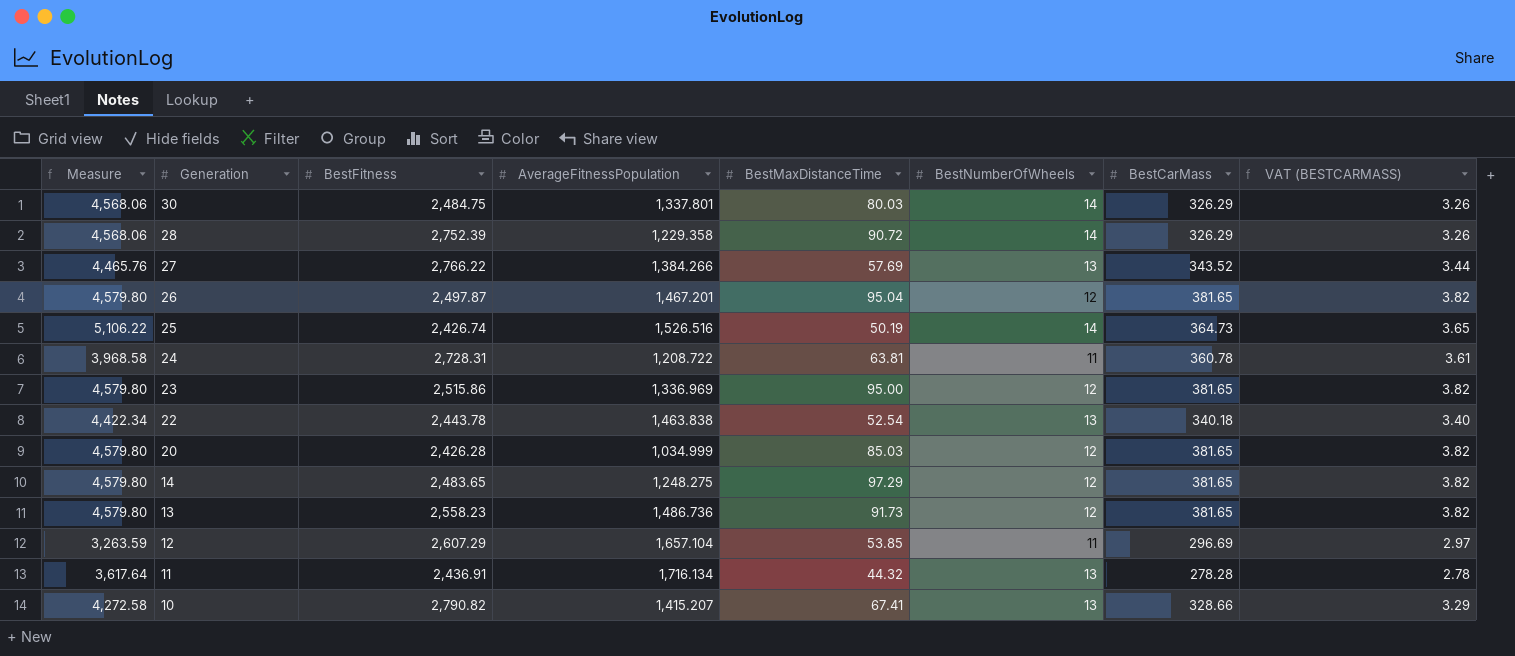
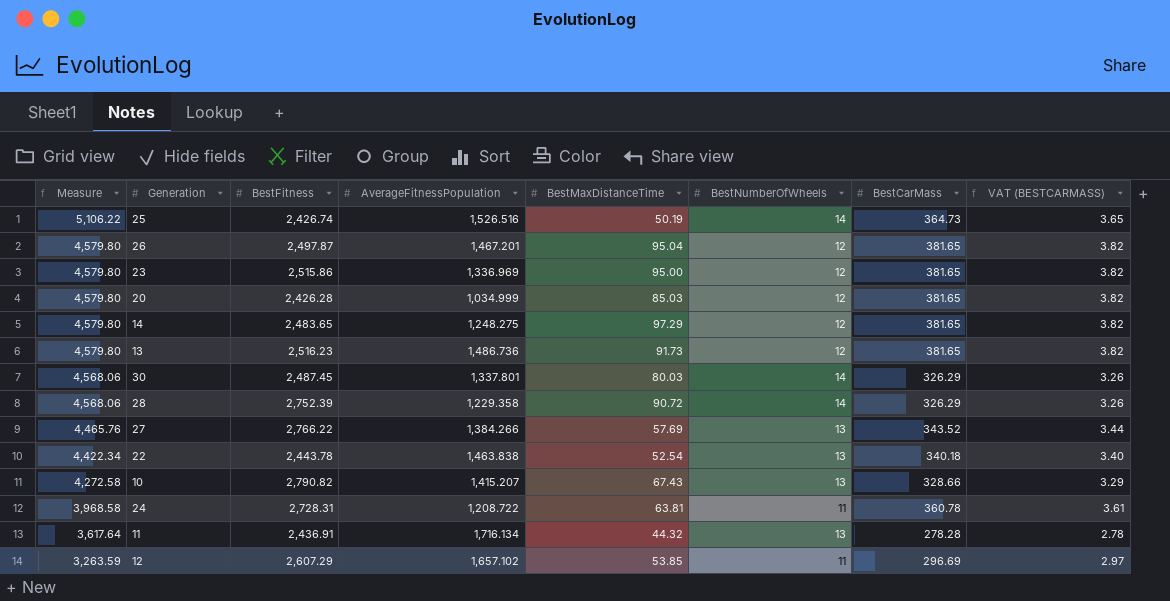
row order: Generation descending -> Measure descending
13 | BestFitness: 2,558.23 -> 2,516.23
30 | BestFitness: 2,484.75 -> 2,487.45
10 | BestMaxDistanceTime: 67.41 -> 67.43
12 | AverageFitnessPopulation: 1,657.104 -> 1,657.102

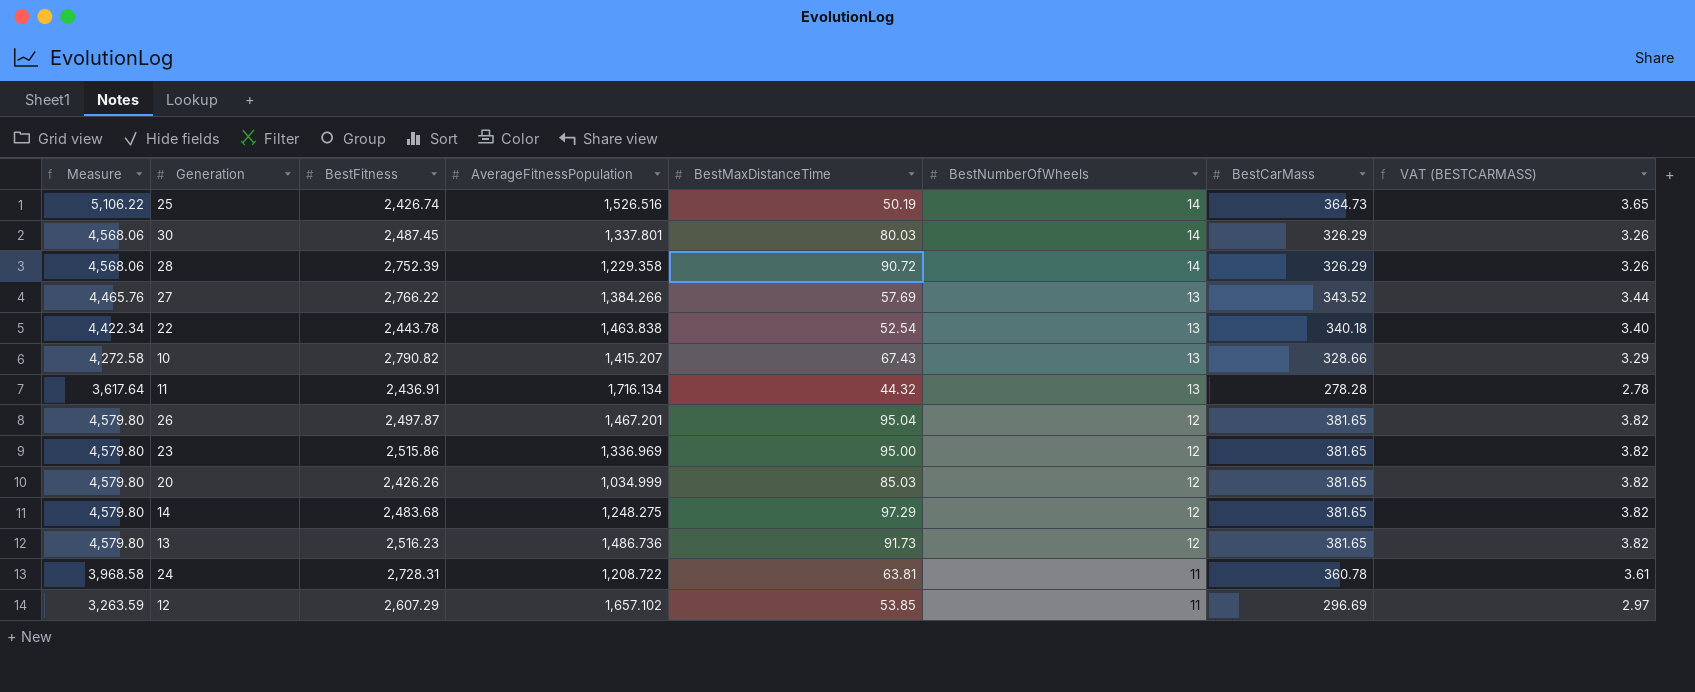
row order: Measure descending -> BestNumberOfWheels descending
20 | BestFitness: 2,426.28 -> 2,426.26
14 | BestFitness: 2,483.65 -> 2,483.68

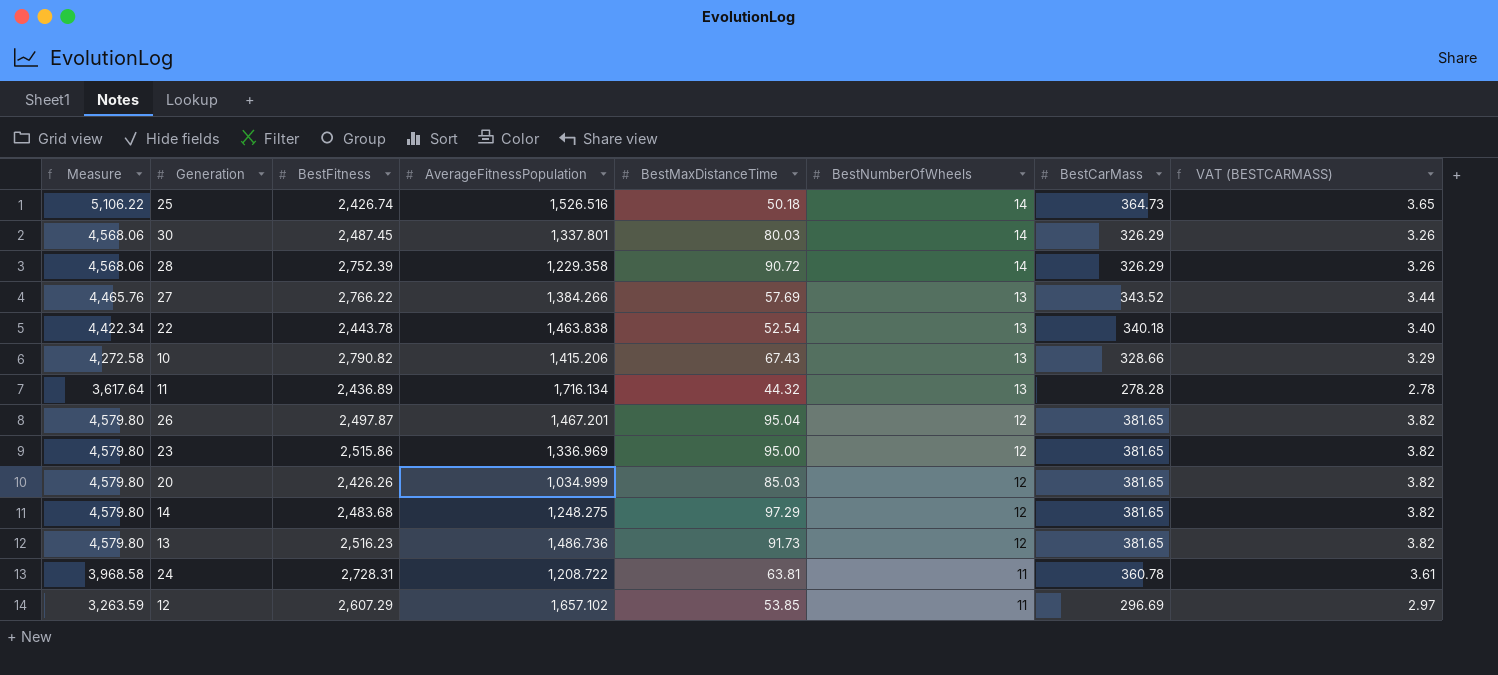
25 | BestMaxDistanceTime: 50.19 -> 50.18
10 | AverageFitnessPopulation: 1,415.207 -> 1,415.206
11 | BestFitness: 2,436.91 -> 2,436.89

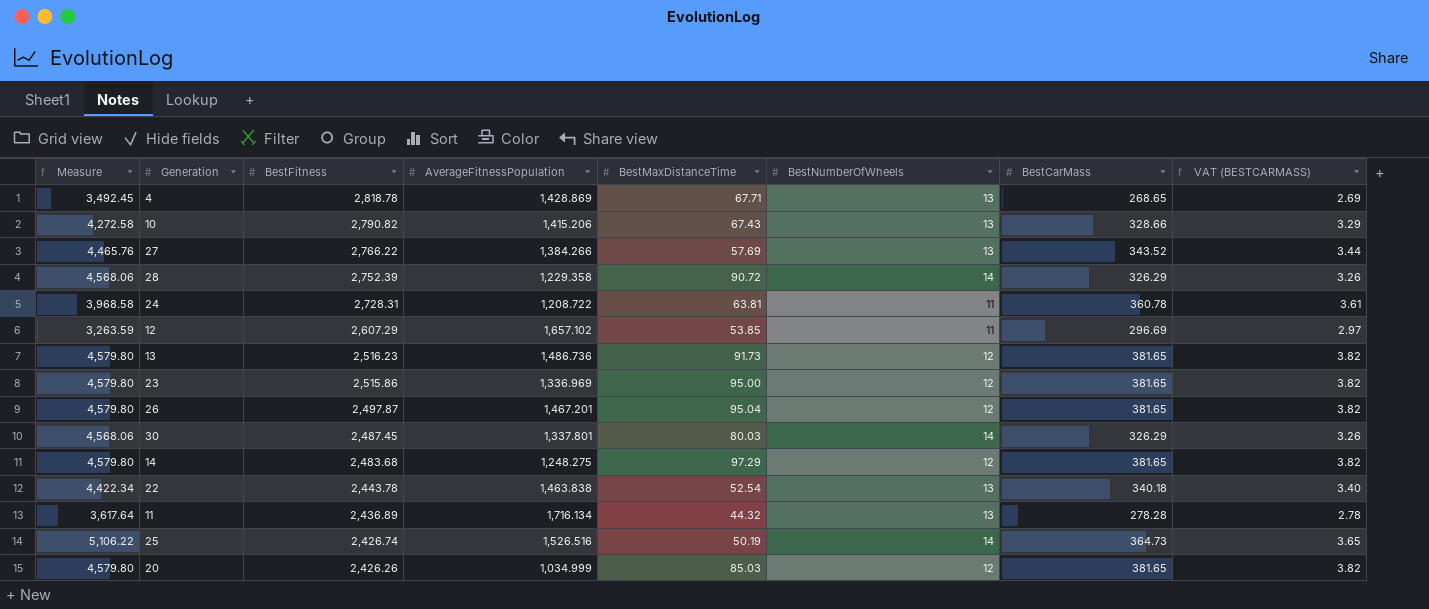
row order: BestNumberOfWheels descending -> BestFitness descending
row 4: none -> 3,492.45 | 2,818.78 | 1,428.869 | 67.71 | 13 | 268.65 | 2.69
25 | BestMaxDistanceTime: 50.18 -> 50.19

